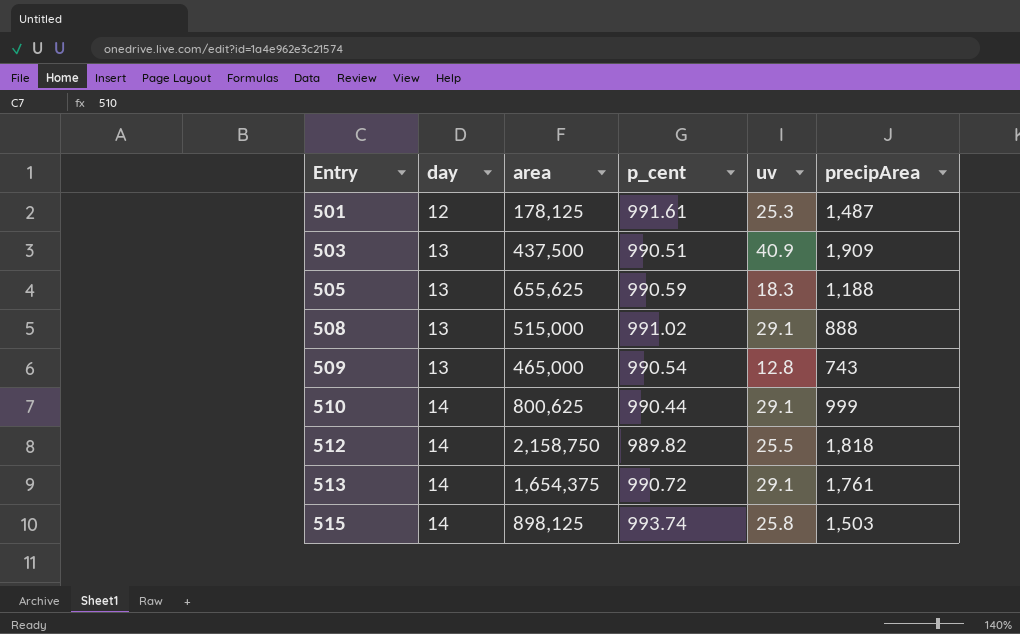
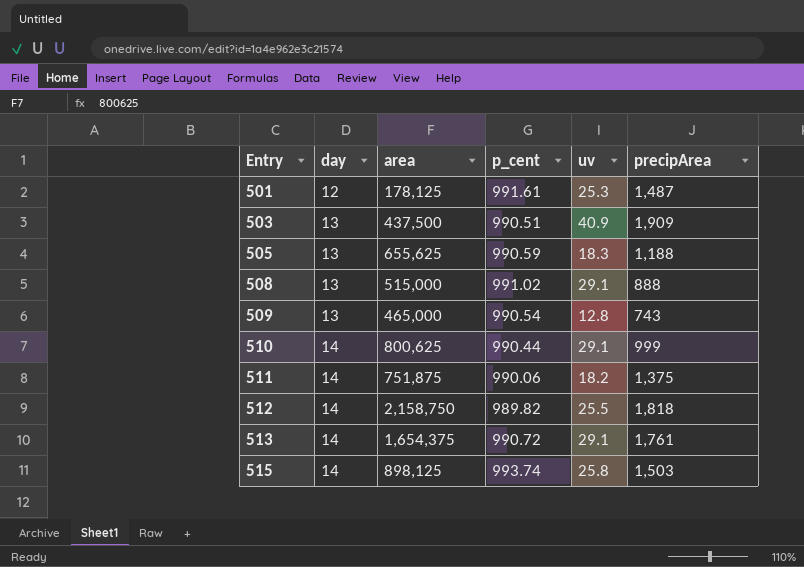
row 511: none -> 14 | 751,875 | 990.06 | 18.2 | 1,375

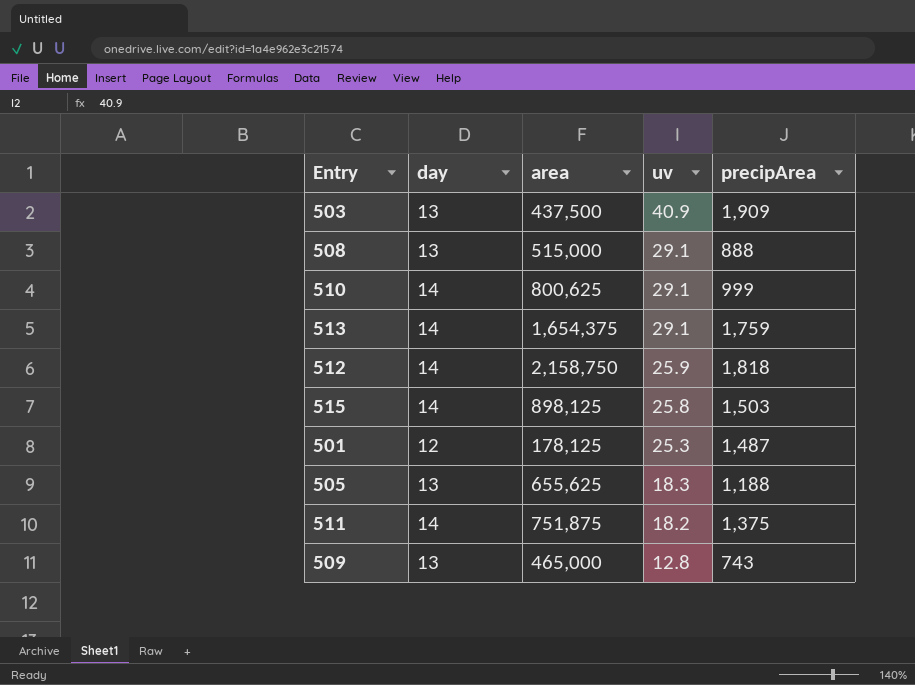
row order: Entry ascending -> uv descending
column p_cent | position: 4 -> none
513 | precipArea: 1,761 -> 1,759
512 | uv: 25.5 -> 25.9

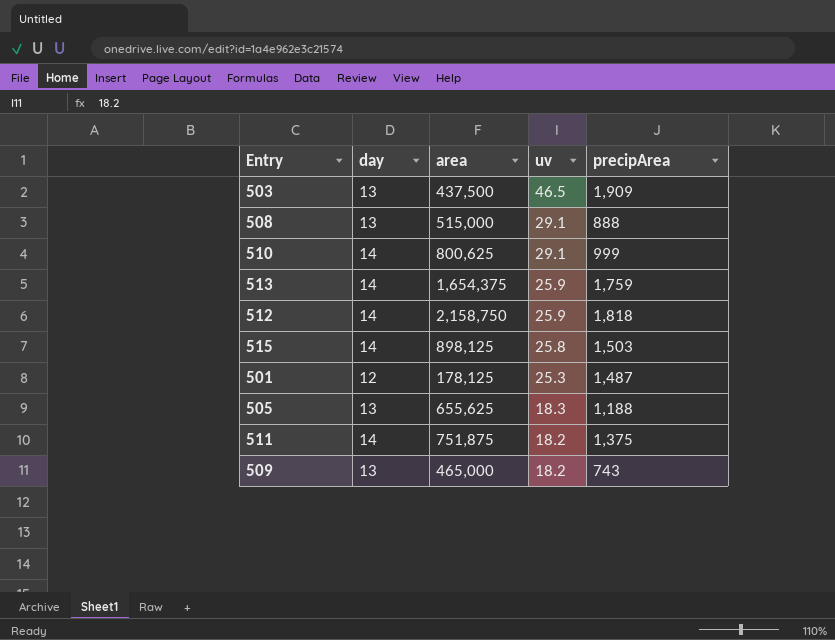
503 | uv: 40.9 -> 46.5
513 | uv: 29.1 -> 25.9
509 | uv: 12.8 -> 18.2

